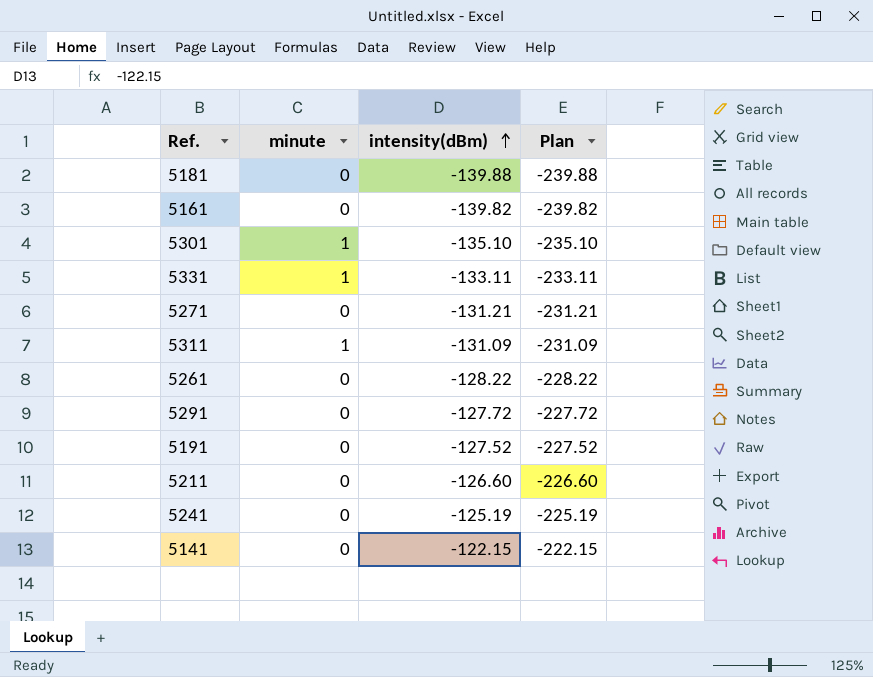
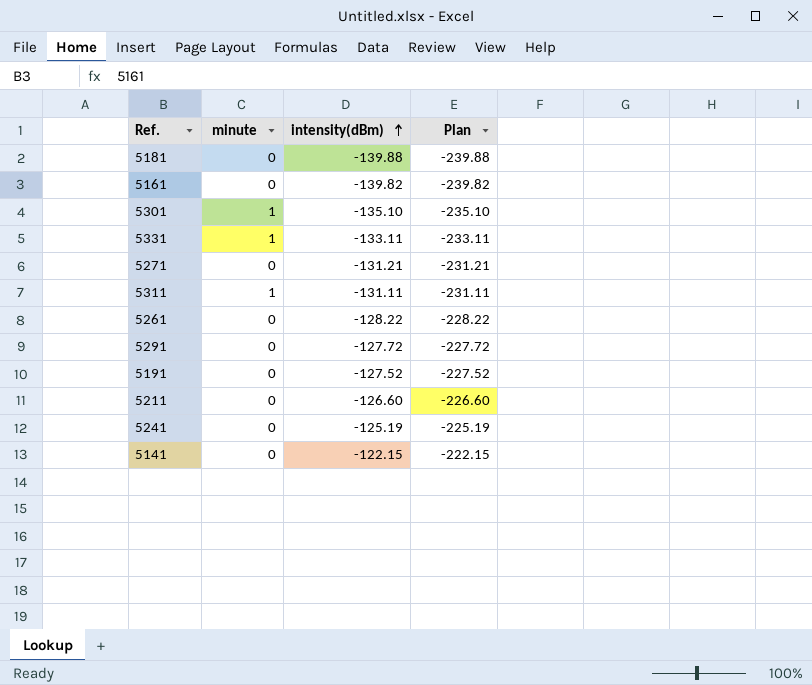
5311 | intensity(dBm): -131.09 -> -131.11
5311 | Plan: -231.09 -> -231.11

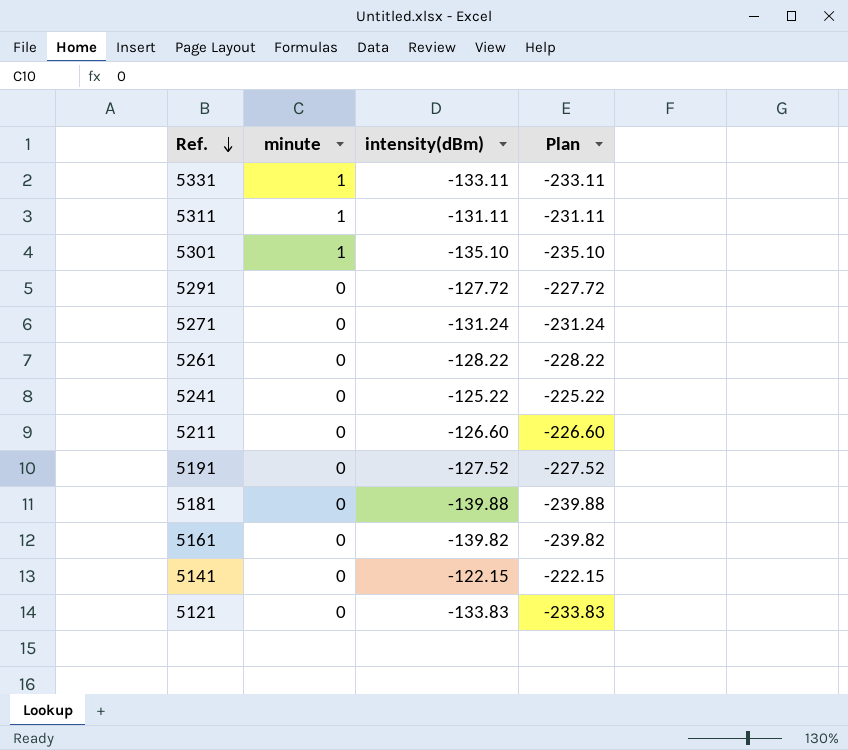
row order: intensity(dBm) ascending -> Ref. descending
5271 | intensity(dBm): -131.21 -> -131.24
5271 | Plan: -231.21 -> -231.24
5241 | intensity(dBm): -125.19 -> -125.22
5241 | Plan: -225.19 -> -225.22
row 5121: none -> 0 | -133.83 | -233.83

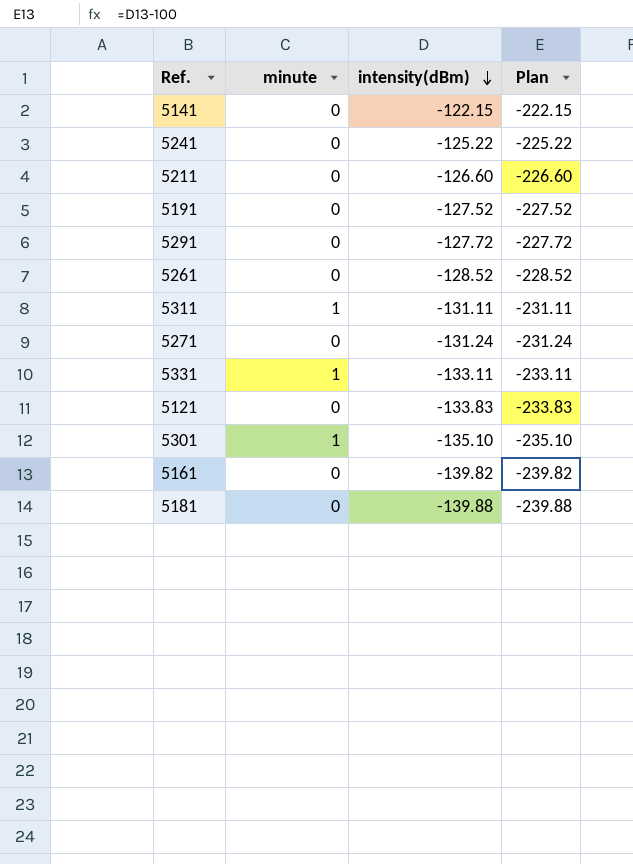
row order: Ref. descending -> intensity(dBm) descending
5261 | intensity(dBm): -128.22 -> -128.52
5261 | Plan: -228.22 -> -228.52

